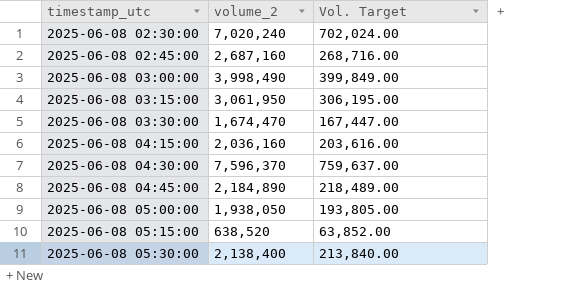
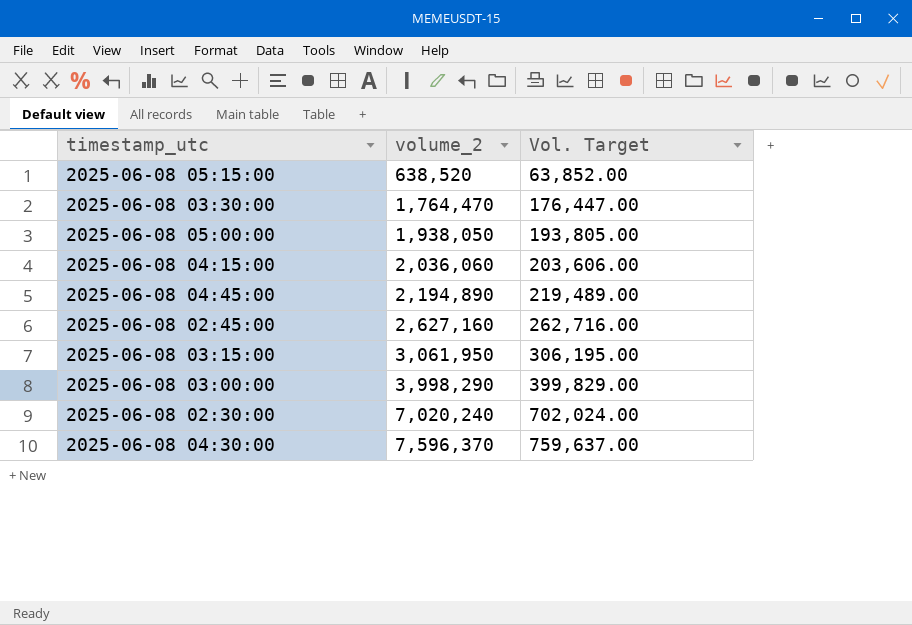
row order: timestamp_utc ascending -> volume_2 ascending
row 2025-06-08 05:30:00: 2,138,400 | 213,840.00 -> none
2025-06-08 03:30:00 | volume_2: 1,674,470 -> 1,764,470
2025-06-08 03:30:00 | Vol. Target: 167,447.00 -> 176,447.00
2025-06-08 04:15:00 | volume_2: 2,036,160 -> 2,036,060
2025-06-08 04:15:00 | Vol. Target: 203,616.00 -> 203,606.00
2025-06-08 04:45:00 | volume_2: 2,184,890 -> 2,194,890
2025-06-08 04:45:00 | Vol. Target: 218,489.00 -> 219,489.00
2025-06-08 02:45:00 | volume_2: 2,687,160 -> 2,627,160
2025-06-08 02:45:00 | Vol. Target: 268,716.00 -> 262,716.00
2025-06-08 03:00:00 | volume_2: 3,998,490 -> 3,998,290
2025-06-08 03:00:00 | Vol. Target: 399,849.00 -> 399,829.00

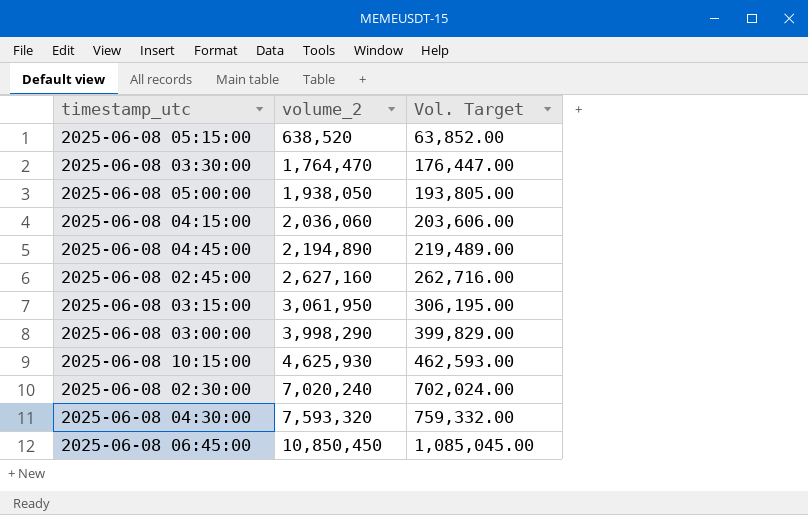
row 2025-06-08 10:15:00: none -> 4,625,930 | 462,593.00
2025-06-08 04:30:00 | volume_2: 7,596,370 -> 7,593,320
2025-06-08 04:30:00 | Vol. Target: 759,637.00 -> 759,332.00
row 2025-06-08 06:45:00: none -> 10,850,450 | 1,085,045.00

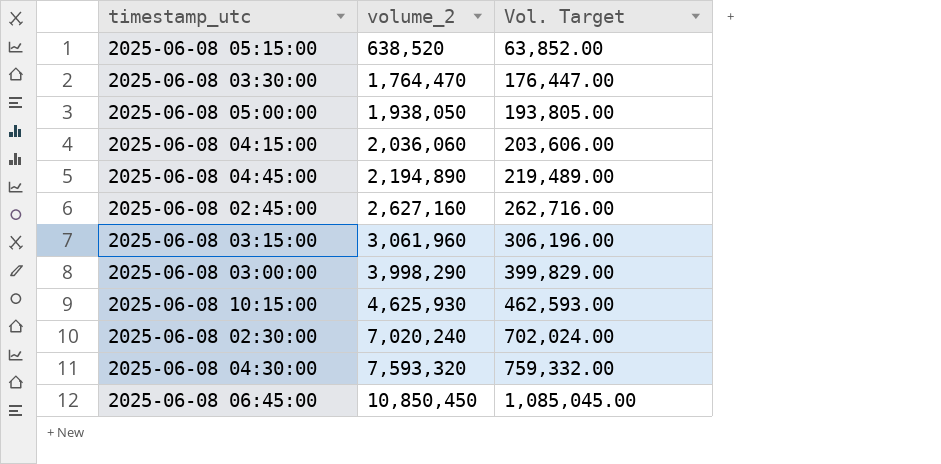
2025-06-08 03:15:00 | volume_2: 3,061,950 -> 3,061,960
2025-06-08 03:15:00 | Vol. Target: 306,195.00 -> 306,196.00

